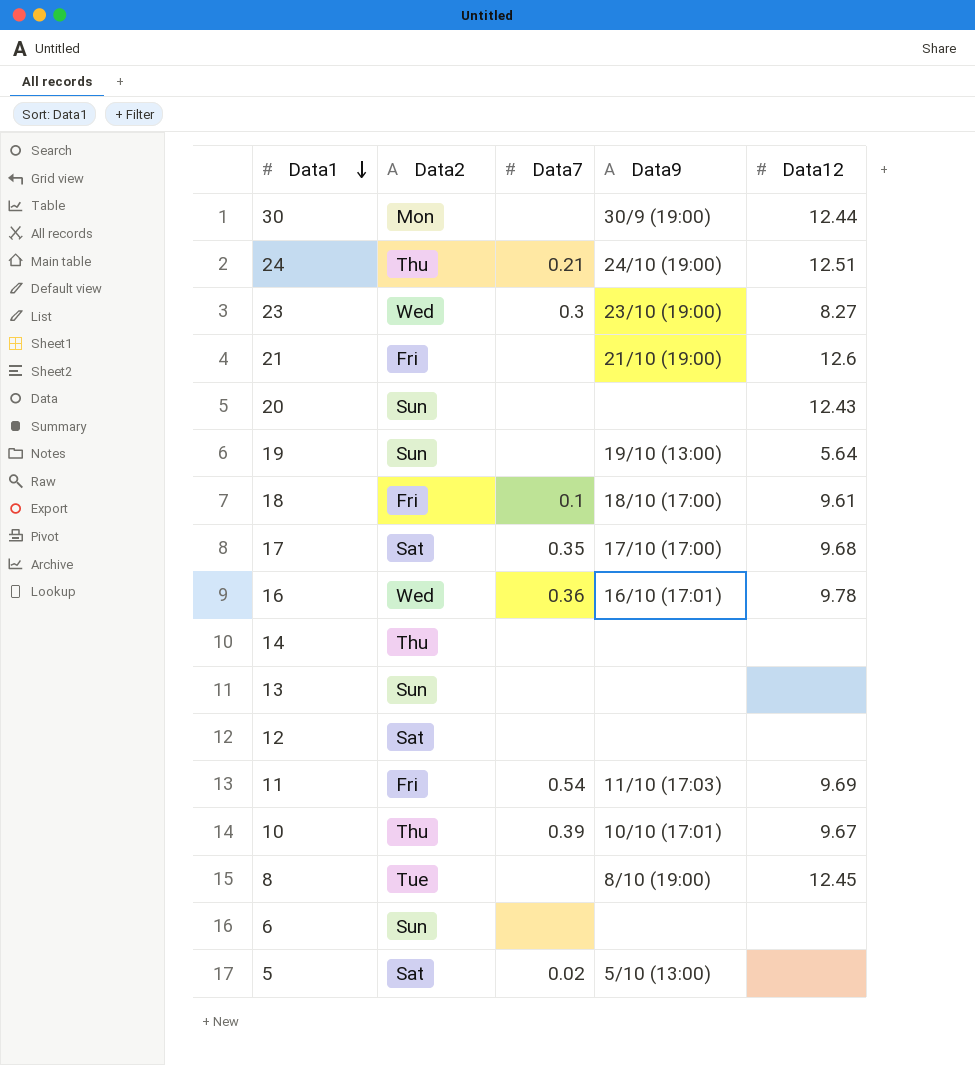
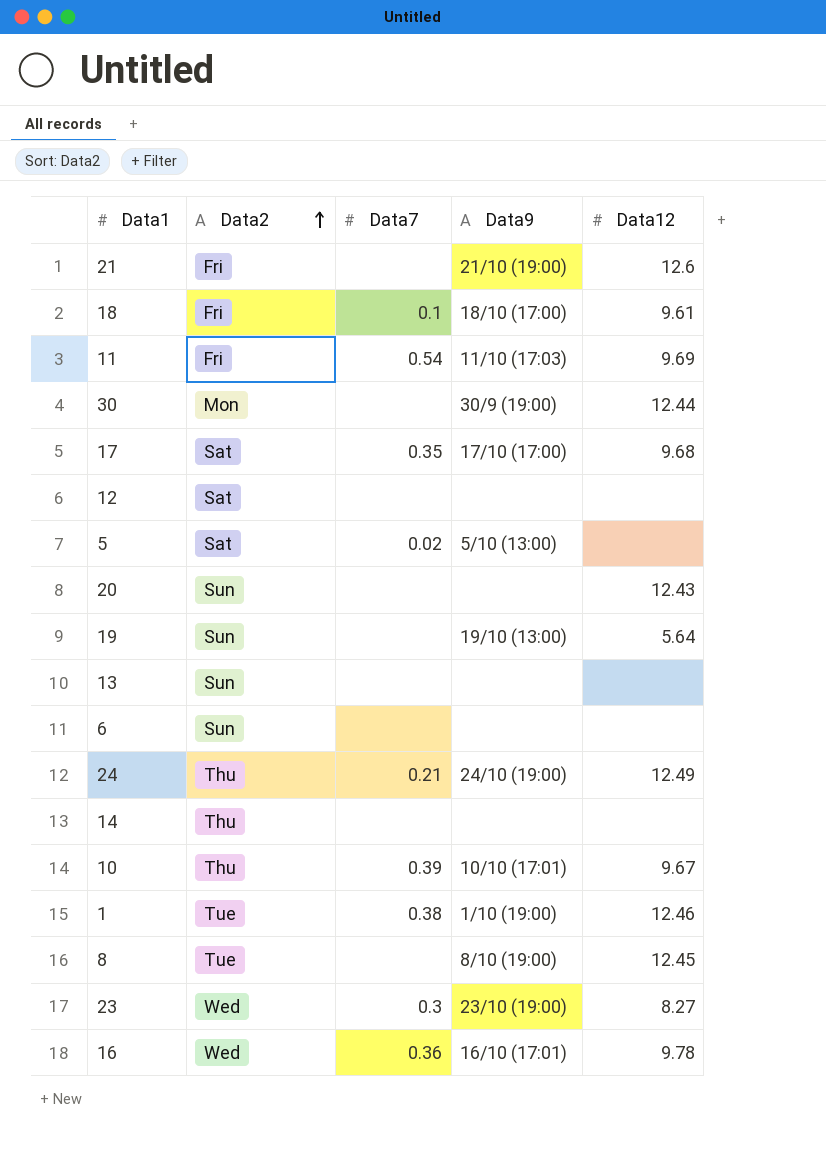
row order: Data1 descending -> Data2 ascending
24 | Data12: 12.51 -> 12.49
row 1: none -> Tue | 0.38 | 1/10 (19:00) | 12.46

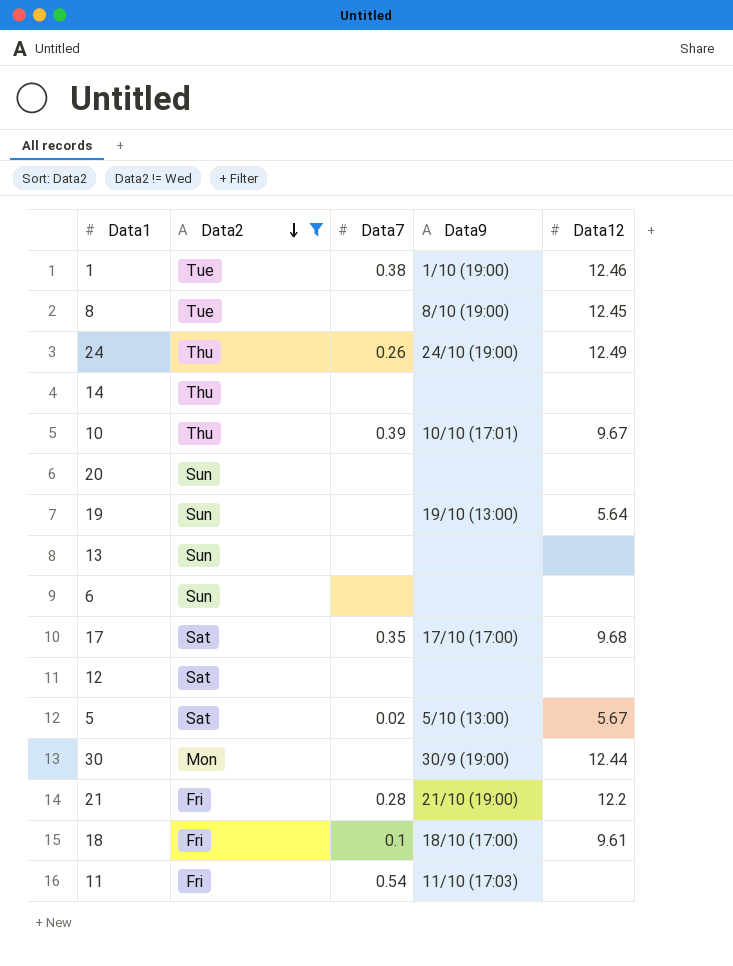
filter: none -> Data2 != Wed
row order: Data2 ascending -> Data2 descending
24 | Data7: 0.21 -> 0.26
20 | Data12: 12.43 -> none
5 | Data12: none -> 5.67
21 | Data7: none -> 0.28
21 | Data12: 12.6 -> 12.2
11 | Data12: 9.69 -> none

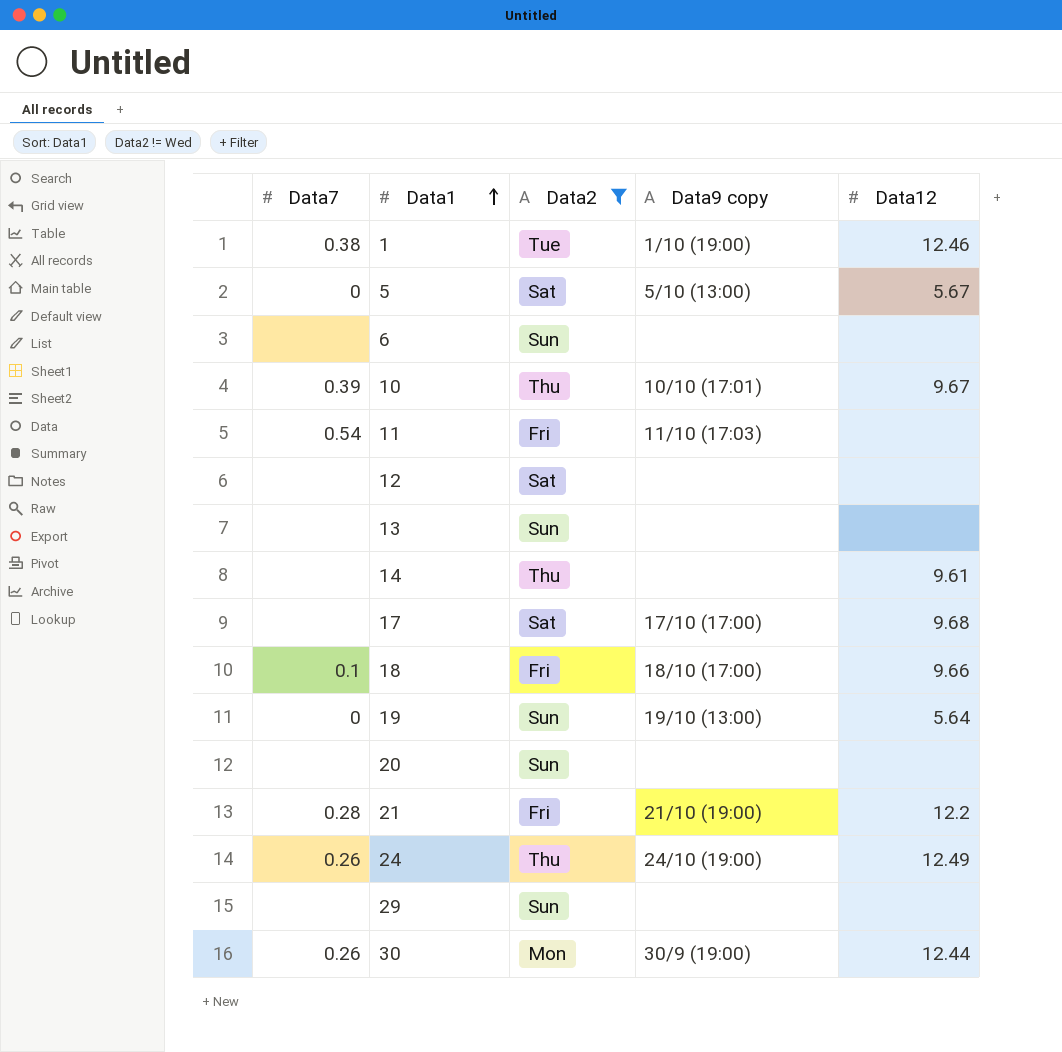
row order: Data2 descending -> Data1 ascending
column Data7 | position: 3 -> 1
column name: Data9 -> Data9 copy
row 8: Tue | none | 8/10 (19:00) | 12.45 -> none
5 | Data7: 0.02 -> 0
14 | Data12: none -> 9.61
17 | Data7: 0.35 -> none
18 | Data12: 9.61 -> 9.66
19 | Data7: none -> 0
row 29: none -> none | Sun | none | none
30 | Data7: none -> 0.26

